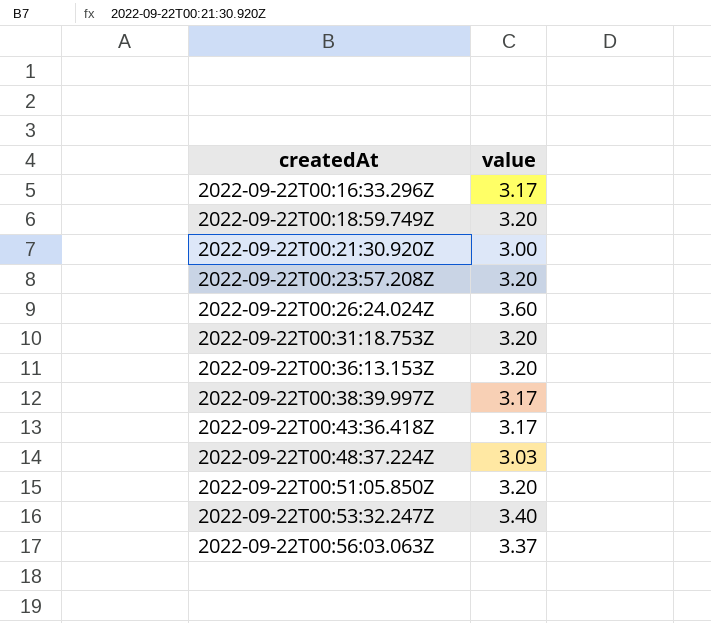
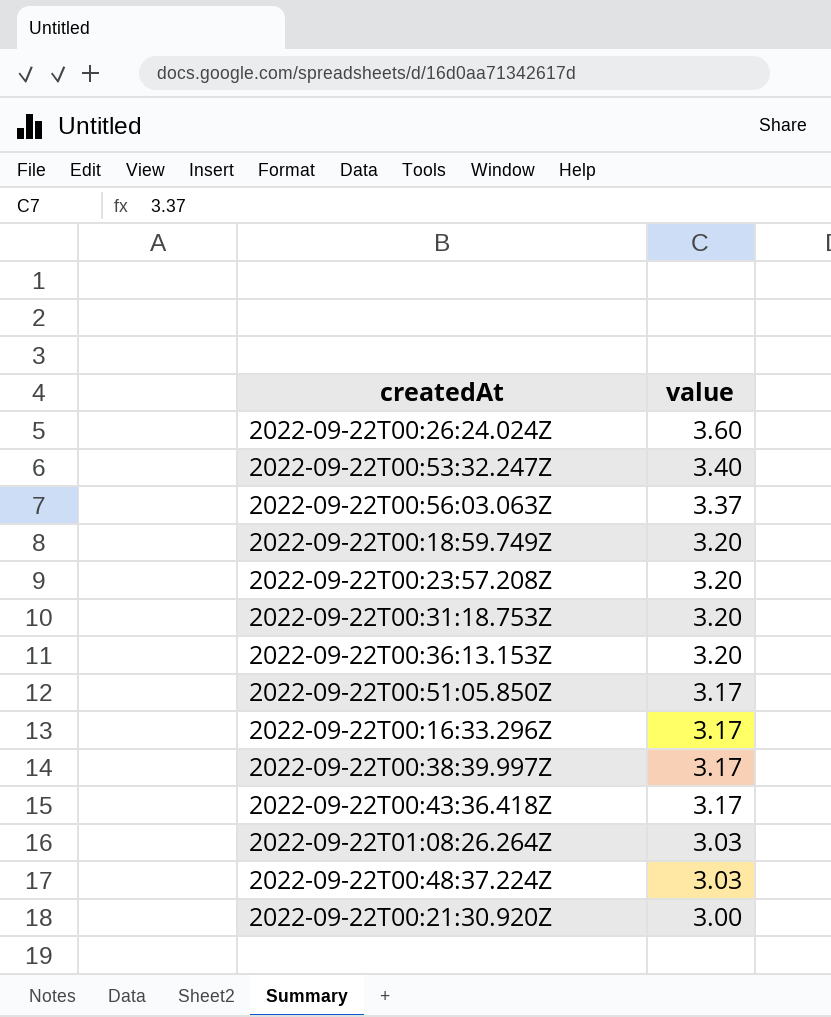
row order: createdAt ascending -> value descending
2022-09-22T00:51:05.850Z | value: 3.20 -> 3.17
row 2022-09-22T01:08:26.264Z: none -> 3.03

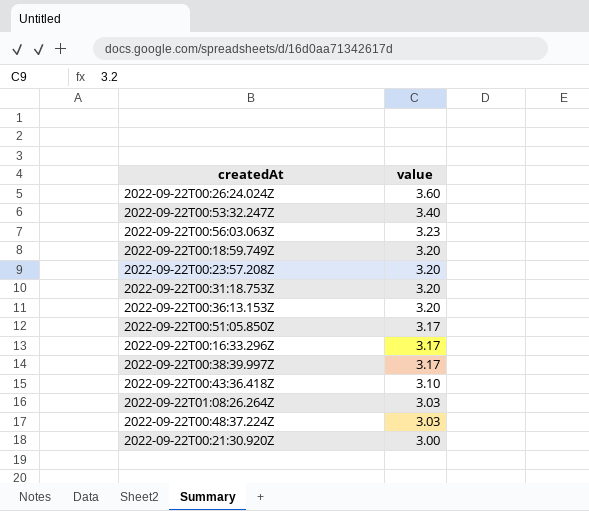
2022-09-22T00:56:03.063Z | value: 3.37 -> 3.23
2022-09-22T00:43:36.418Z | value: 3.17 -> 3.10

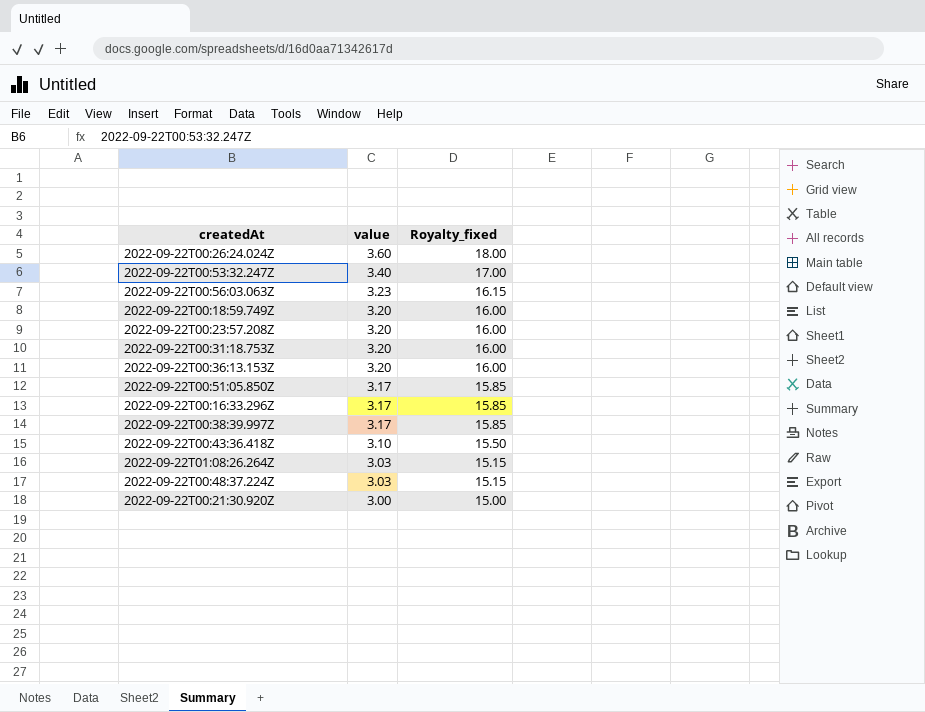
column Royalty_fixed | formula: none -> [value] * 5

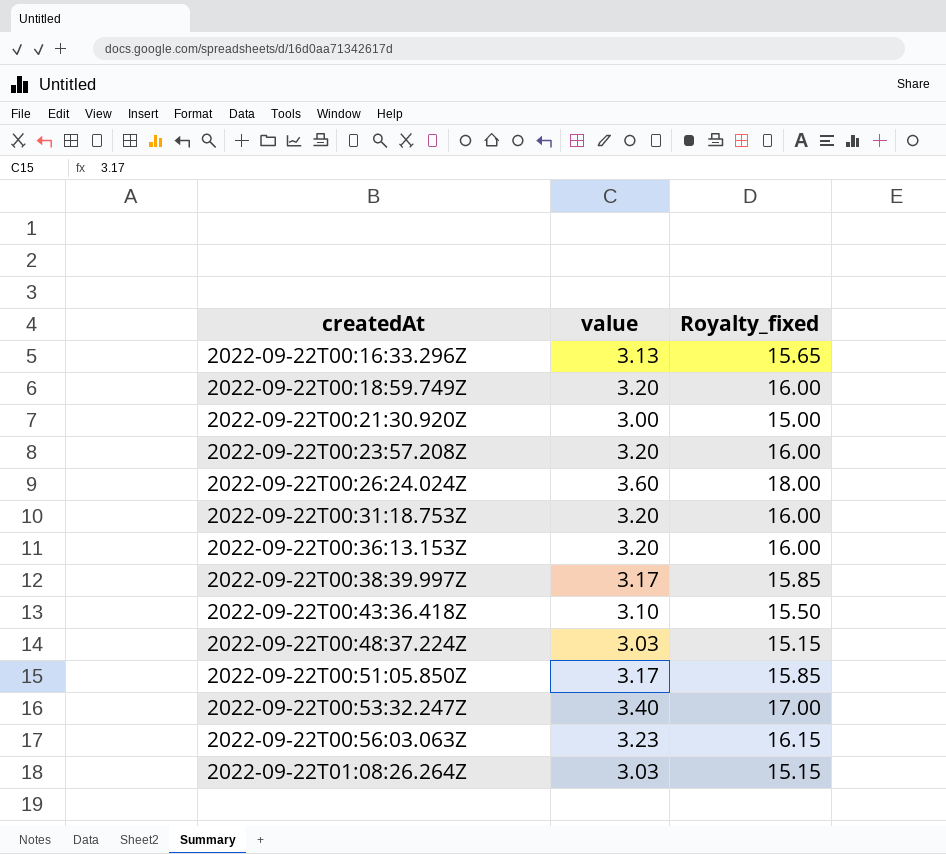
row order: value descending -> createdAt ascending
2022-09-22T00:16:33.296Z | value: 3.17 -> 3.13
2022-09-22T00:16:33.296Z | Royalty_fixed: 15.85 -> 15.65

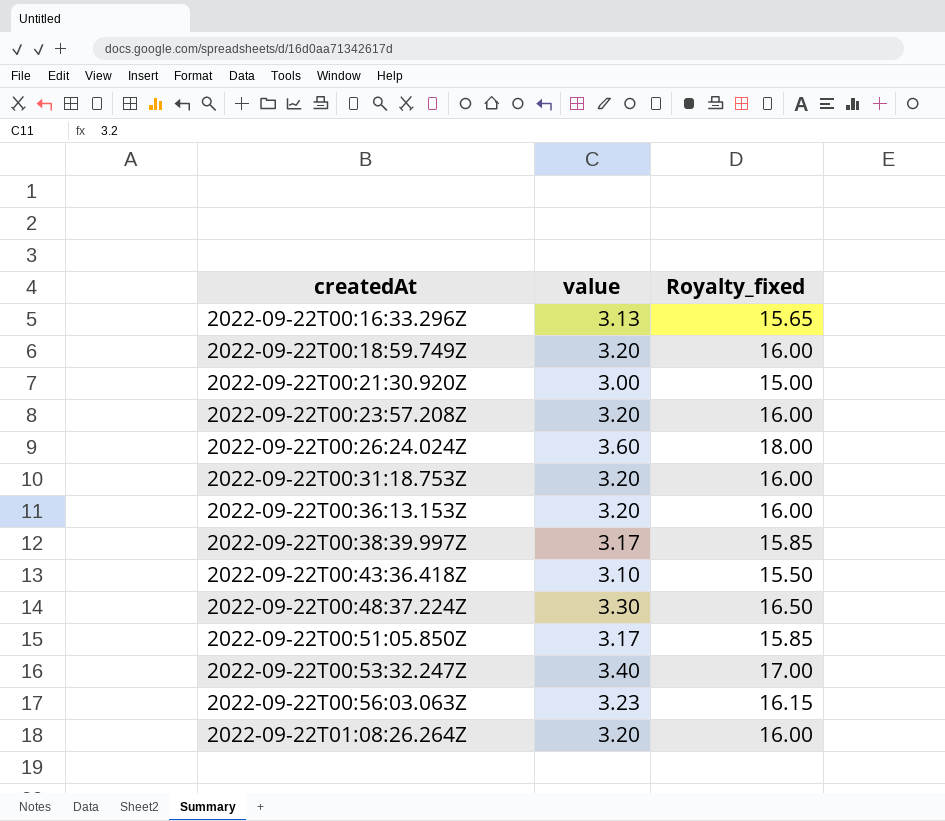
2022-09-22T00:48:37.224Z | value: 3.03 -> 3.30
2022-09-22T00:48:37.224Z | Royalty_fixed: 15.15 -> 16.50
2022-09-22T01:08:26.264Z | value: 3.03 -> 3.20
2022-09-22T01:08:26.264Z | Royalty_fixed: 15.15 -> 16.00

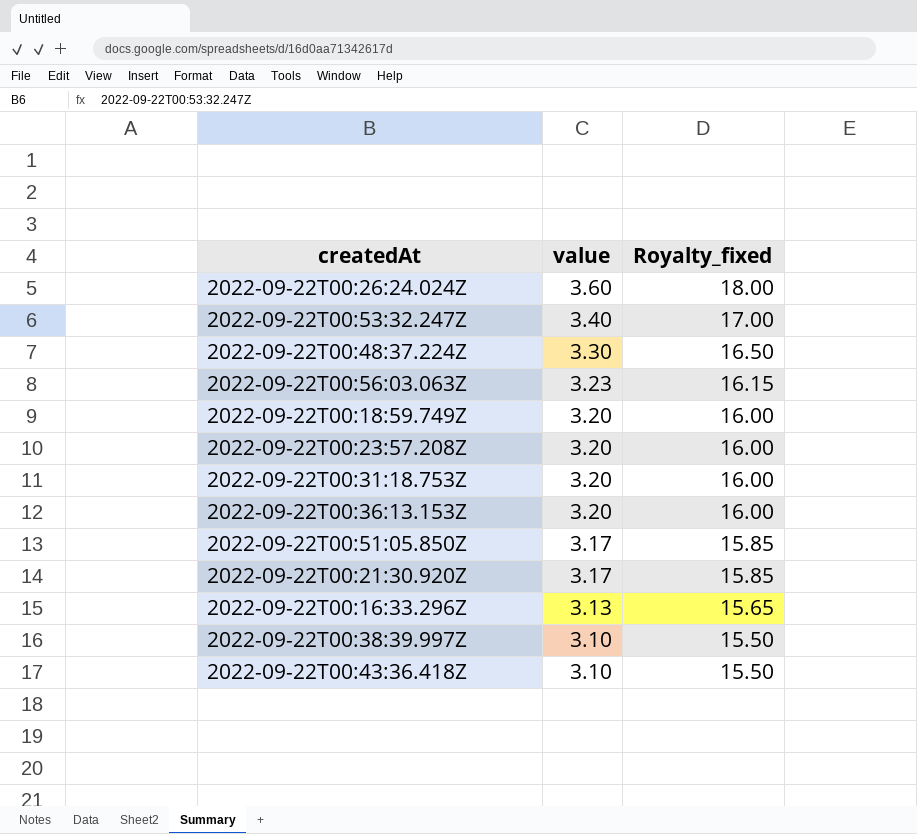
row order: createdAt ascending -> value descending
row 2022-09-22T01:08:26.264Z: 3.20 | 16.00 -> none
2022-09-22T00:21:30.920Z | value: 3.00 -> 3.17
2022-09-22T00:21:30.920Z | Royalty_fixed: 15.00 -> 15.85
2022-09-22T00:38:39.997Z | value: 3.17 -> 3.10
2022-09-22T00:38:39.997Z | Royalty_fixed: 15.85 -> 15.50

